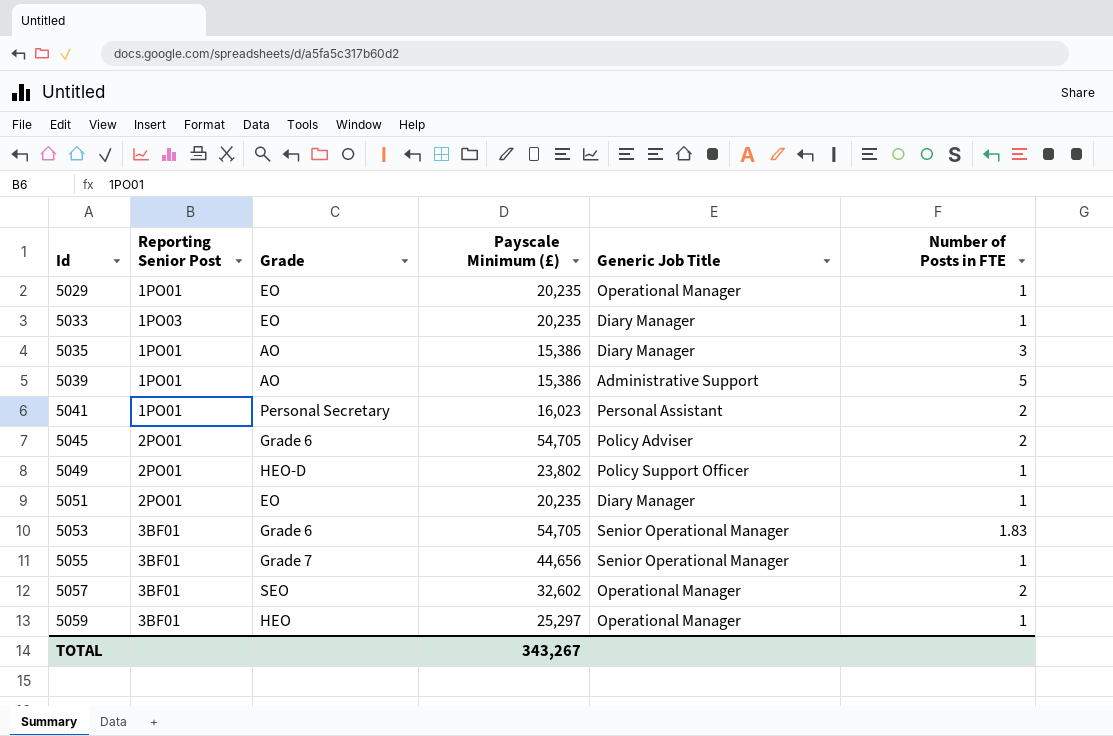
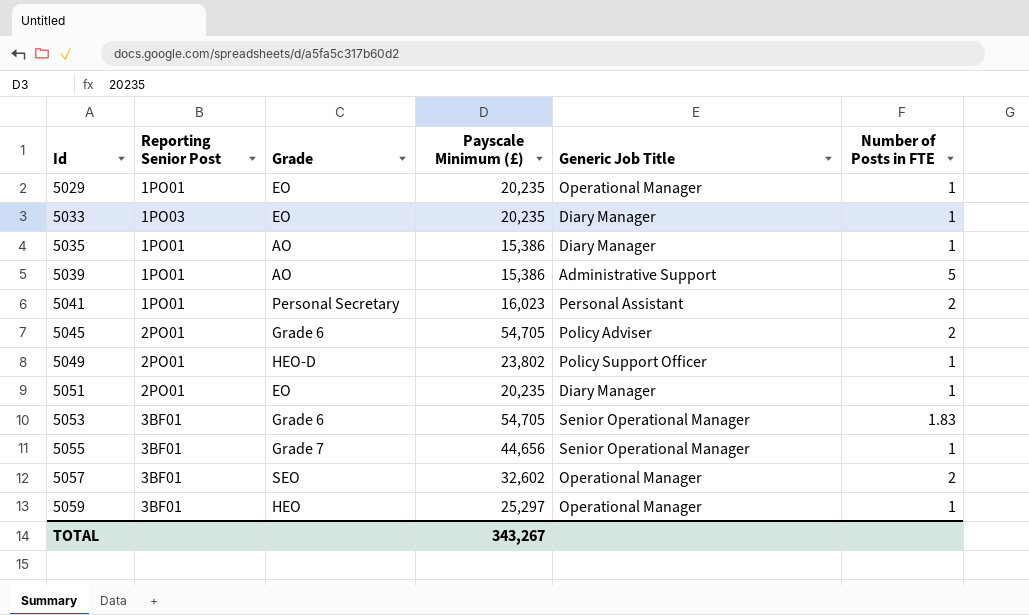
5035 | Number of Posts in FTE: 3 -> 1

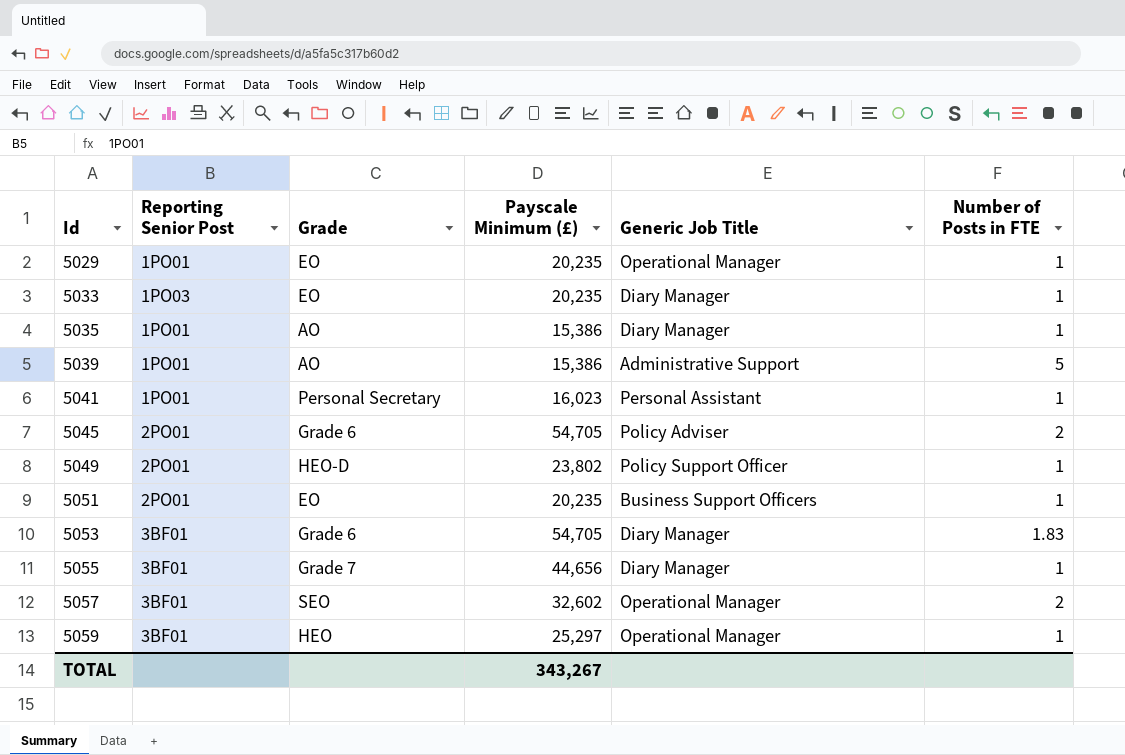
5041 | Number of Posts in FTE: 2 -> 1
5051 | Generic Job Title: Diary Manager -> Business Support Officers
5053 | Generic Job Title: Senior Operational Manager -> Diary Manager
5055 | Generic Job Title: Senior Operational Manager -> Diary Manager

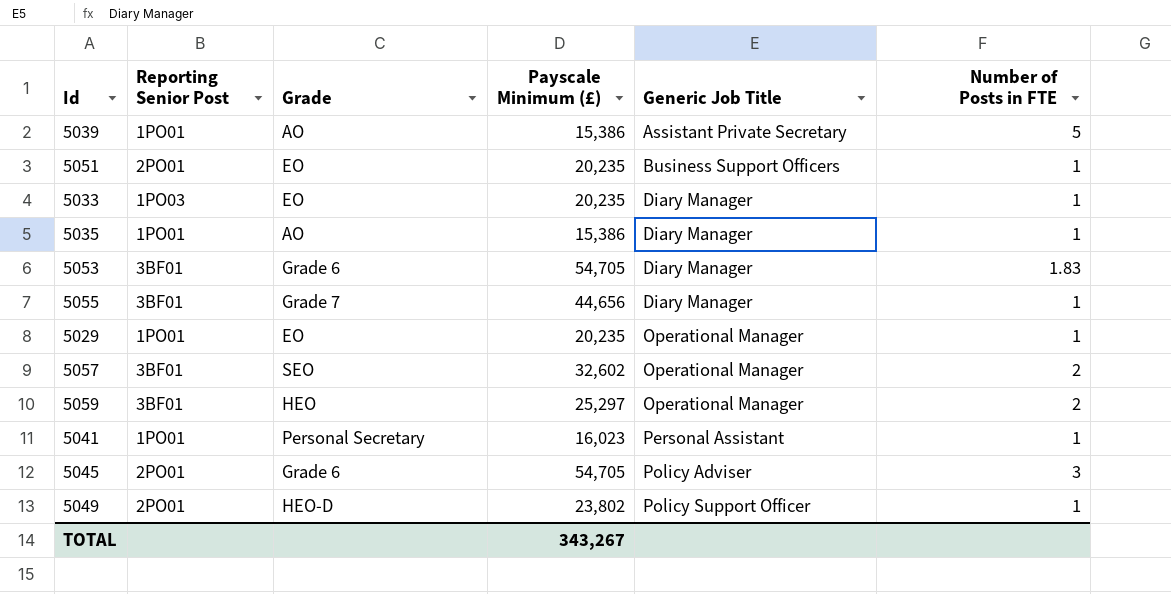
row order: Id ascending -> Generic Job Title ascending
5039 | Generic Job Title: Administrative Support -> Assistant Private Secretary
5059 | Number of Posts in FTE: 1 -> 2
5045 | Number of Posts in FTE: 2 -> 3

